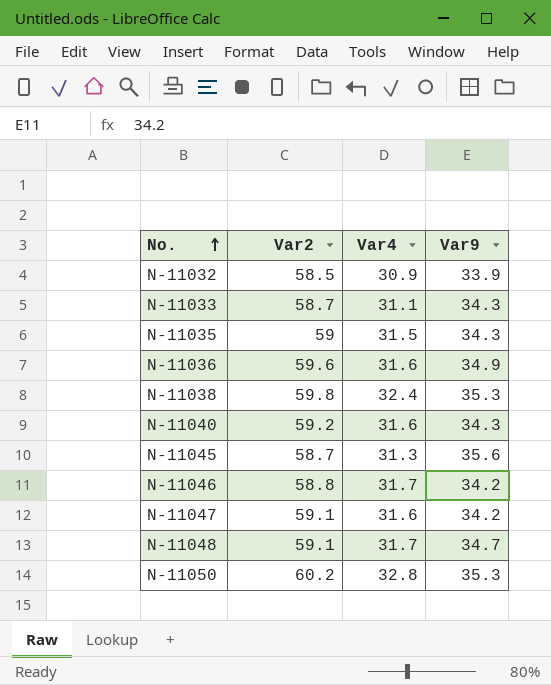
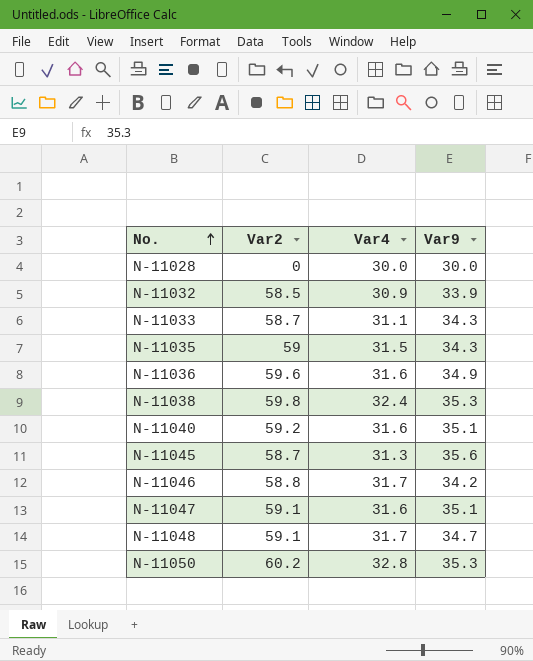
row N-11028: none -> 0 | 30.0 | 30.0
N-11040 | Var9: 34.3 -> 35.1
N-11047 | Var9: 34.2 -> 35.1

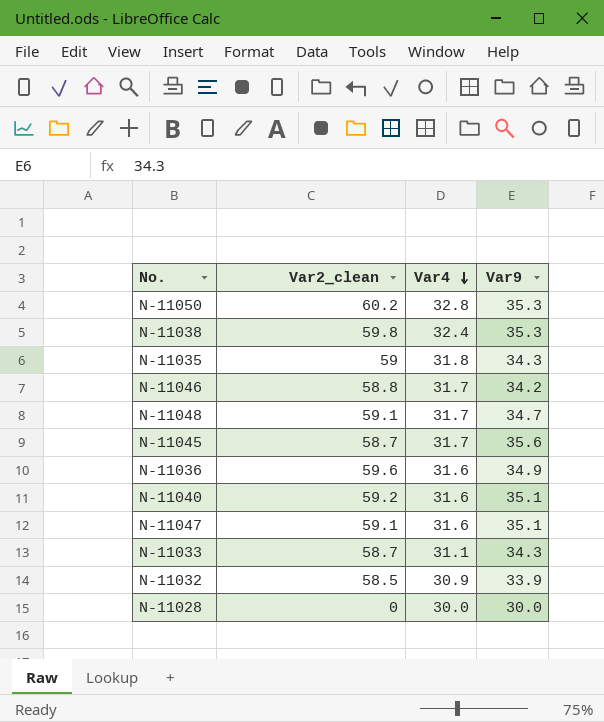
row order: No. ascending -> Var4 descending
column name: Var2 -> Var2_clean
N-11035 | Var4: 31.5 -> 31.8
N-11045 | Var4: 31.3 -> 31.7

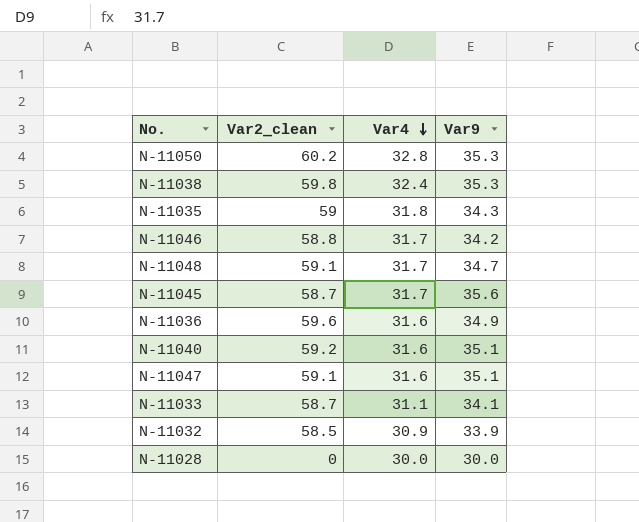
N-11033 | Var9: 34.3 -> 34.1

